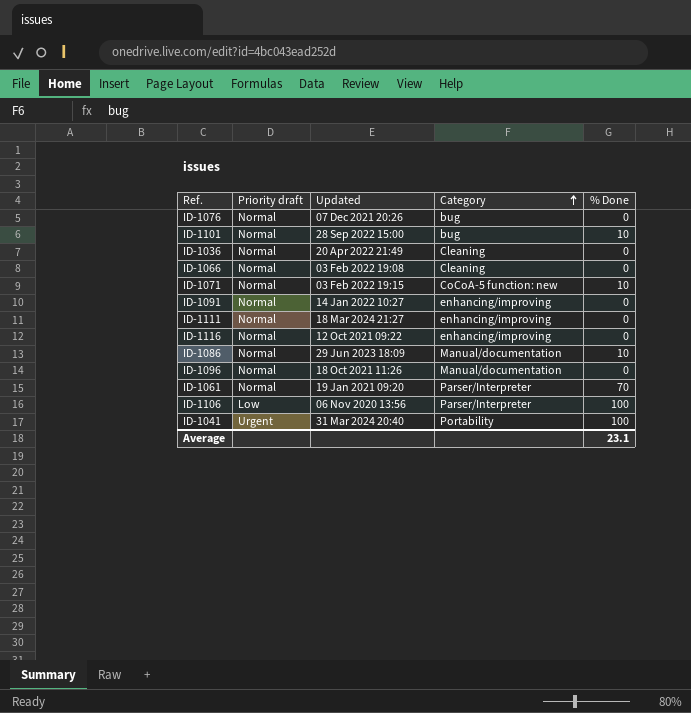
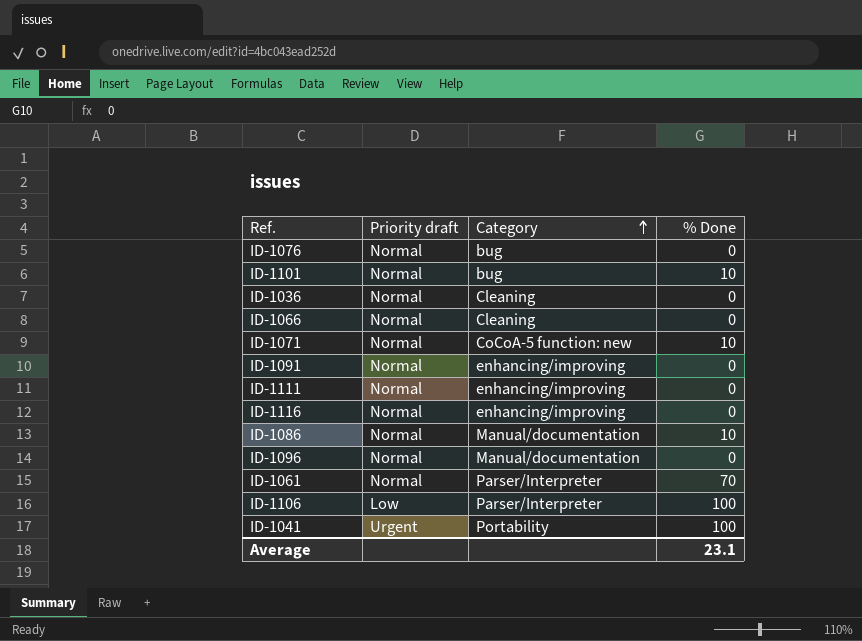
column Updated | position: 3 -> none

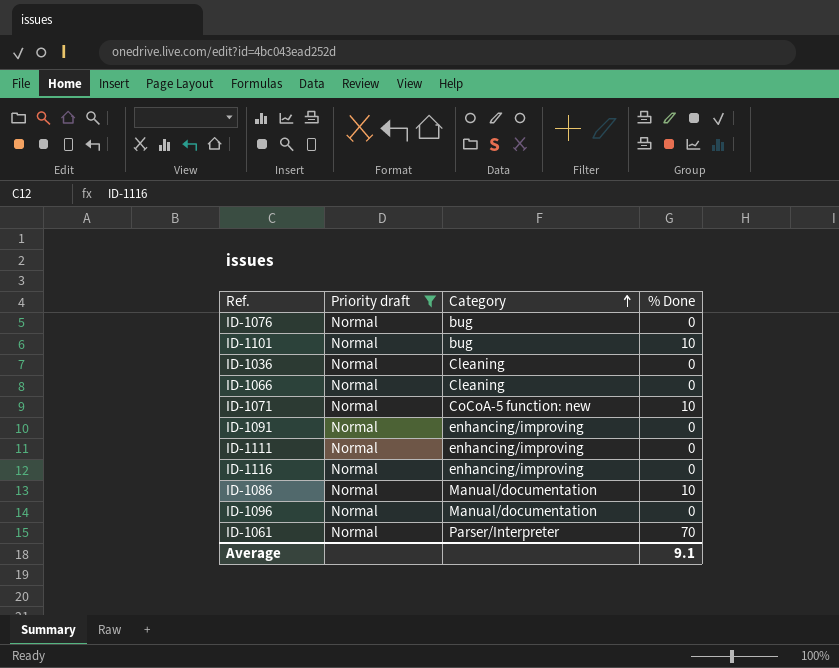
filter: none -> Priority draft = Normal
Average | % Done: 23.1 -> 9.1

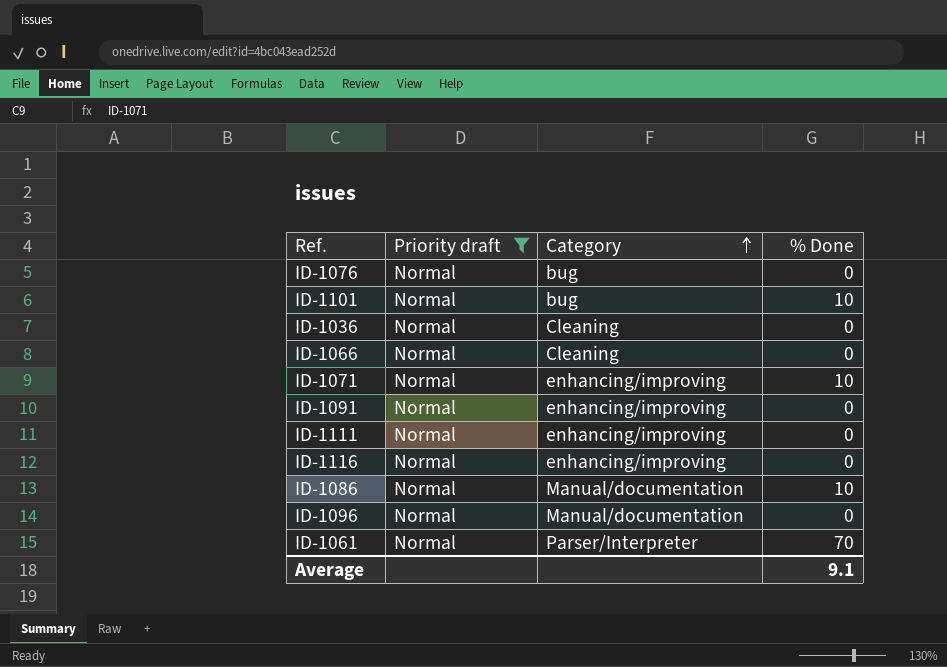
ID-1071 | Category: CoCoA-5 function: new -> enhancing/improving

